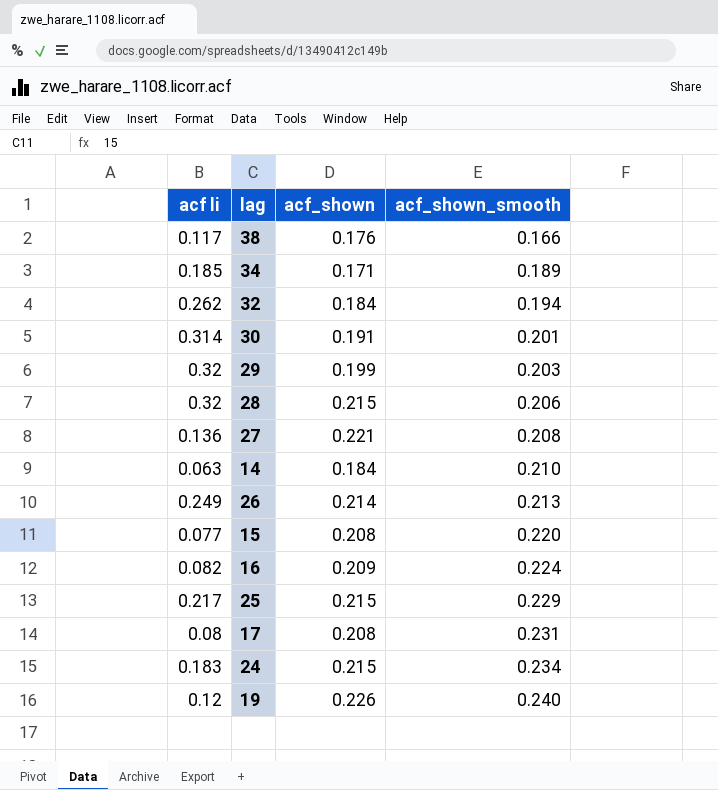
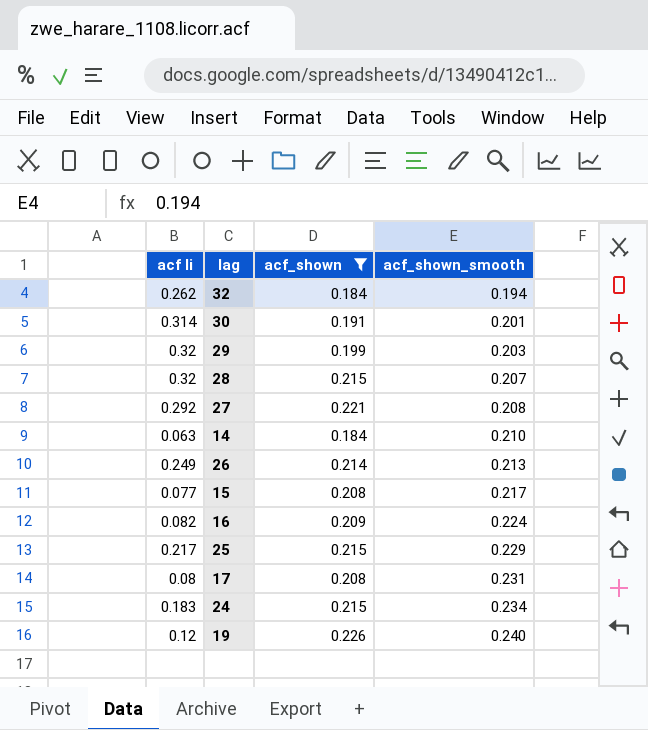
filter: none -> acf_shown >= 0.184
28 | acf_shown_smooth: 0.206 -> 0.207
27 | acf li: 0.136 -> 0.292
15 | acf_shown_smooth: 0.220 -> 0.217

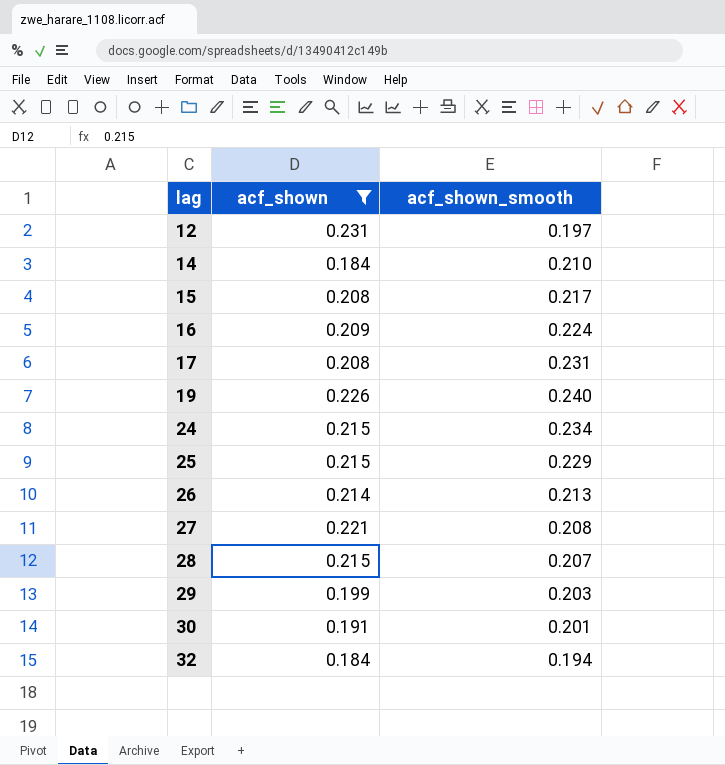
row order: acf_shown_smooth ascending -> lag ascending
column acf li | position: 1 -> none
row 12: none -> 0.231 | 0.197

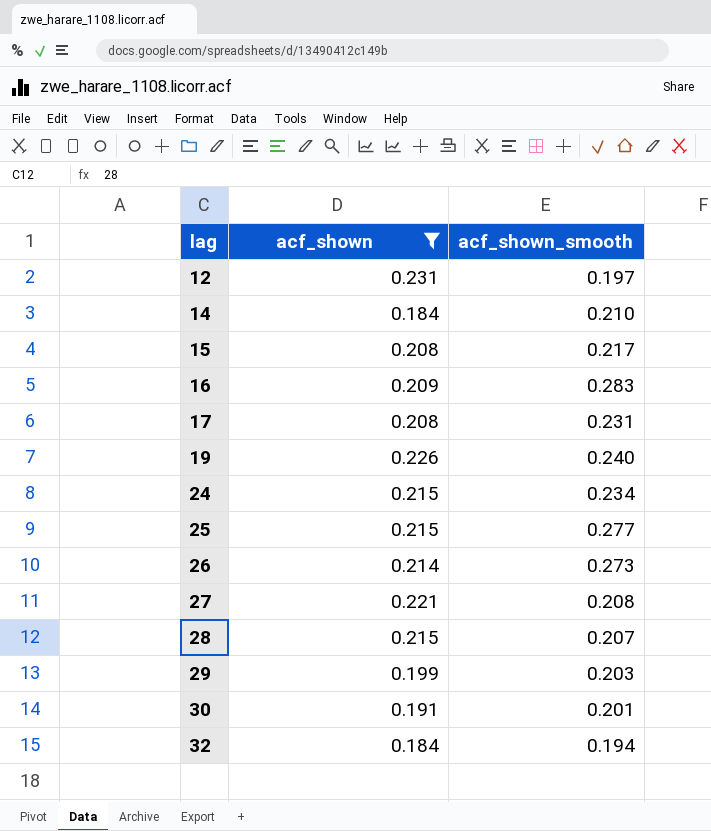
16 | acf_shown_smooth: 0.224 -> 0.283
25 | acf_shown_smooth: 0.229 -> 0.277
26 | acf_shown_smooth: 0.213 -> 0.273

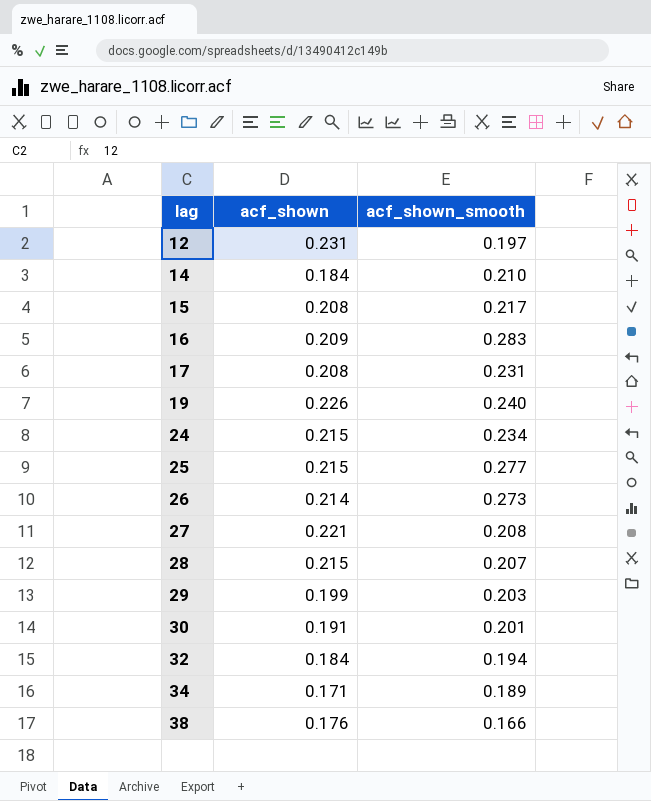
filter: acf_shown >= 0.184 -> none

